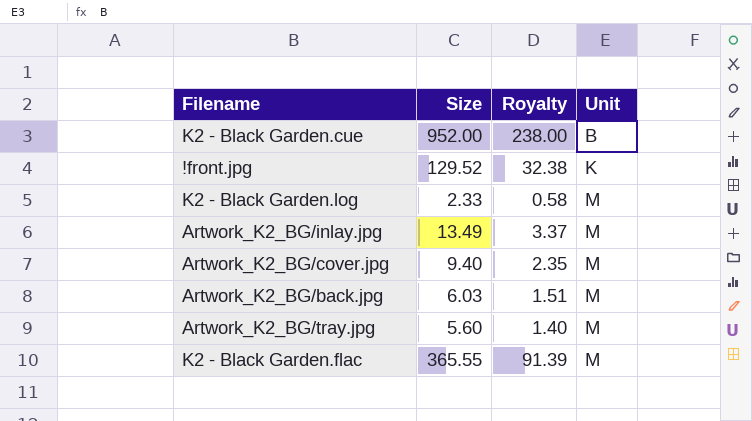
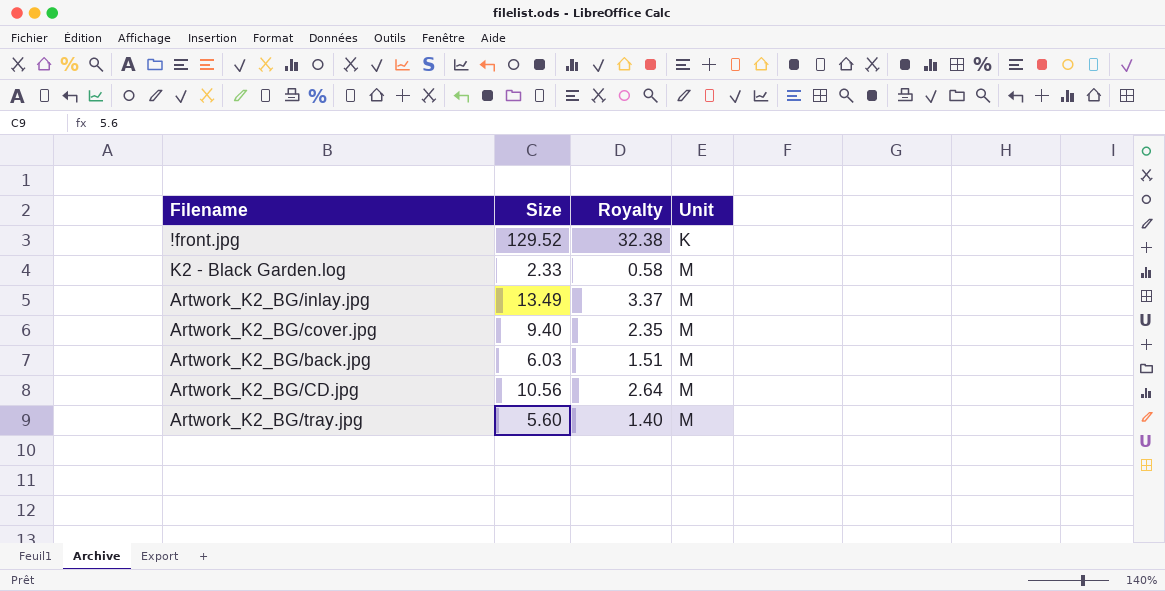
row K2 - Black Garden.cue: 952.00 | 238.00 | B -> none
row K2 - Black Garden.flac: 365.55 | 91.39 | M -> none
row Artwork_K2_BG/CD.jpg: none -> 10.56 | 2.64 | M

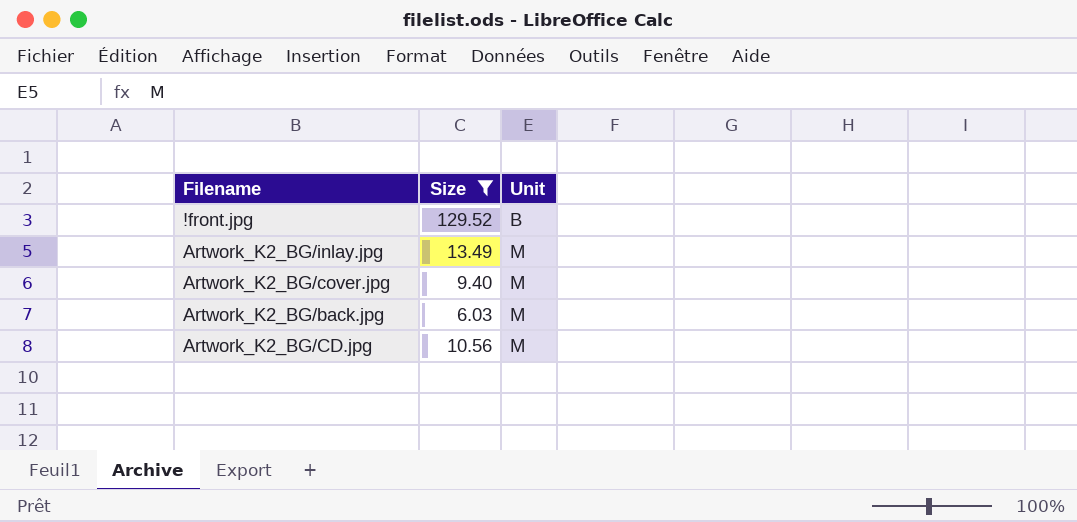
filter: none -> Size >= 6.03
column Royalty | formula: [Size] * 0.25 -> none
!front.jpg | Unit: K -> B

